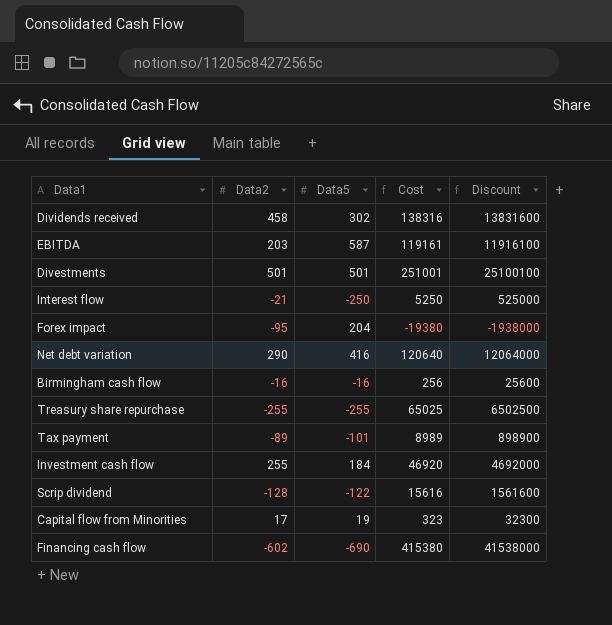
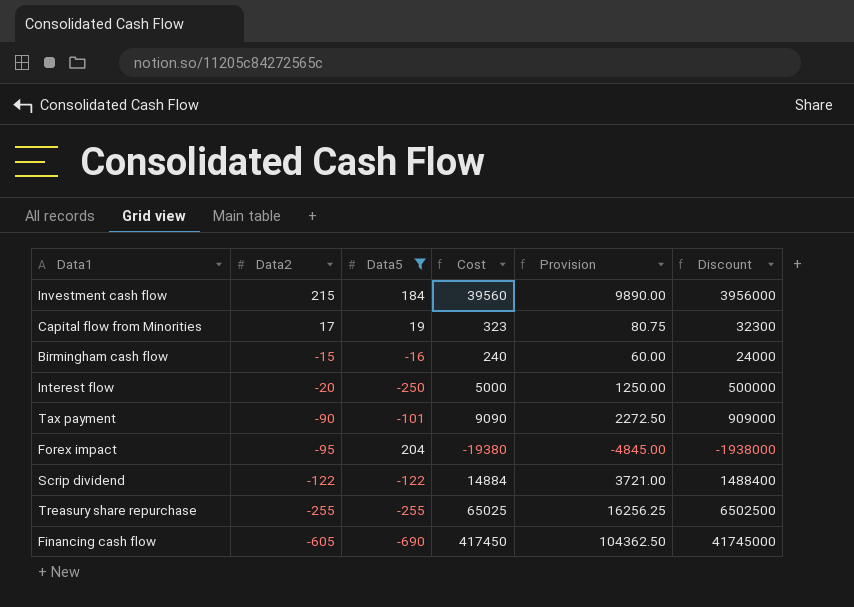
filter: none -> Data5 <= 204
row order: none -> Data2 descending
column Provision | formula: none -> [Cost] * 0.25
Investment cash flow | Data2: 255 -> 215
Investment cash flow | Cost: 46920 -> 39560
Investment cash flow | Discount: 4692000 -> 3956000
Birmingham cash flow | Data2: -16 -> -15
Birmingham cash flow | Cost: 256 -> 240
Birmingham cash flow | Discount: 25600 -> 24000
Interest flow | Data2: -21 -> -20
Interest flow | Cost: 5250 -> 5000
Interest flow | Discount: 525000 -> 500000
Tax payment | Data2: -89 -> -90
Tax payment | Cost: 8989 -> 9090
Tax payment | Discount: 898900 -> 909000
Scrip dividend | Data2: -128 -> -122
Scrip dividend | Cost: 15616 -> 14884
Scrip dividend | Discount: 1561600 -> 1488400
Financing cash flow | Data2: -602 -> -605
Financing cash flow | Cost: 415380 -> 417450
Financing cash flow | Discount: 41538000 -> 41745000

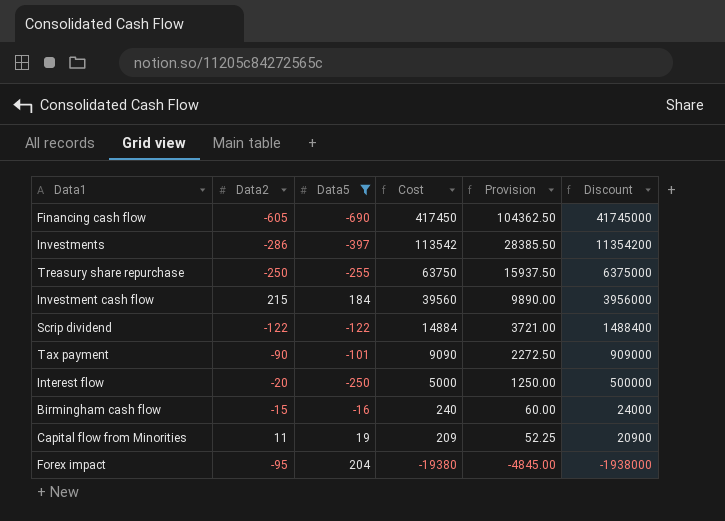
row order: Data2 descending -> Cost descending
row Investments: none -> -286 | -397 | 113542 | 28385.50 | 11354200
Treasury share repurchase | Data2: -255 -> -250
Treasury share repurchase | Cost: 65025 -> 63750
Treasury share repurchase | Provision: 16256.25 -> 15937.50
Treasury share repurchase | Discount: 6502500 -> 6375000
Capital flow from Minorities | Data2: 17 -> 11
Capital flow from Minorities | Cost: 323 -> 209
Capital flow from Minorities | Provision: 80.75 -> 52.25
Capital flow from Minorities | Discount: 32300 -> 20900

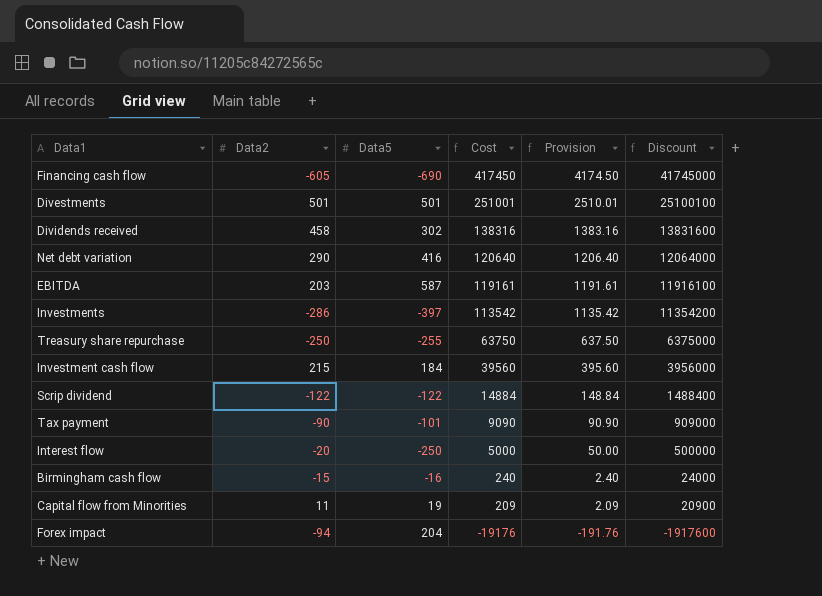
filter: Data5 <= 204 -> none
column Provision | formula: [Cost] * 0.25 -> [Cost] * 0.01
Forex impact | Data2: -95 -> -94
Forex impact | Cost: -19380 -> -19176
Forex impact | Discount: -1938000 -> -1917600

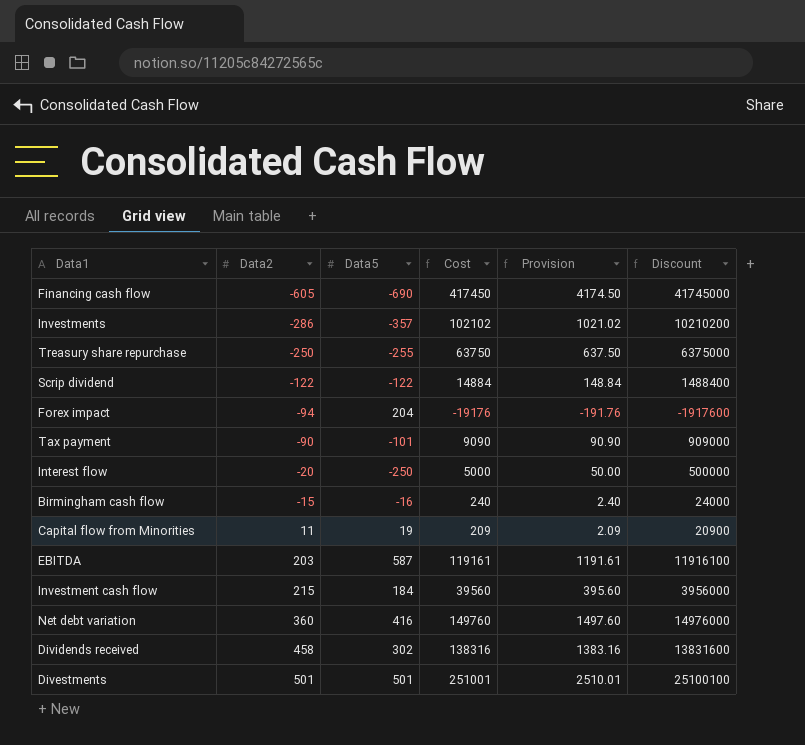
row order: Cost descending -> Data2 ascending
Investments | Data5: -397 -> -357
Investments | Cost: 113542 -> 102102
Investments | Provision: 1135.42 -> 1021.02
Investments | Discount: 11354200 -> 10210200
Net debt variation | Data2: 290 -> 360
Net debt variation | Cost: 120640 -> 149760
Net debt variation | Provision: 1206.40 -> 1497.60
Net debt variation | Discount: 12064000 -> 14976000

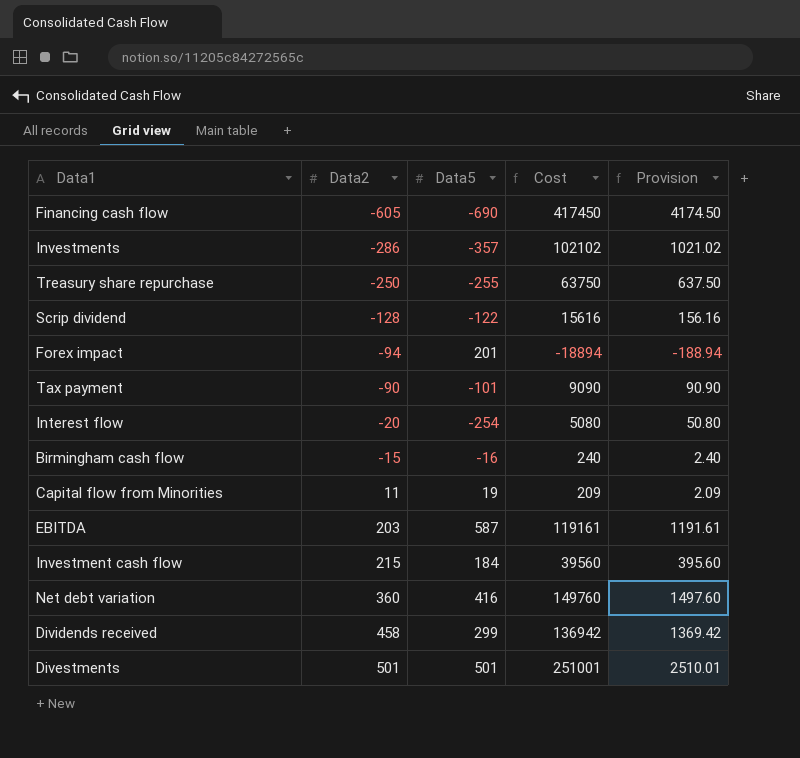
column Discount | formula: [Cost] * 100 -> none
Scrip dividend | Data2: -122 -> -128
Scrip dividend | Cost: 14884 -> 15616
Scrip dividend | Provision: 148.84 -> 156.16
Forex impact | Data5: 204 -> 201
Forex impact | Cost: -19176 -> -18894
Forex impact | Provision: -191.76 -> -188.94
Interest flow | Data5: -250 -> -254
Interest flow | Cost: 5000 -> 5080
Interest flow | Provision: 50.00 -> 50.80
Dividends received | Data5: 302 -> 299
Dividends received | Cost: 138316 -> 136942
Dividends received | Provision: 1383.16 -> 1369.42

